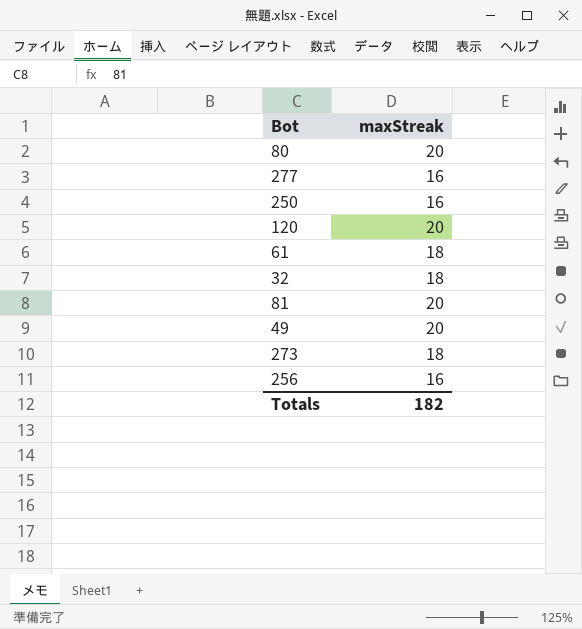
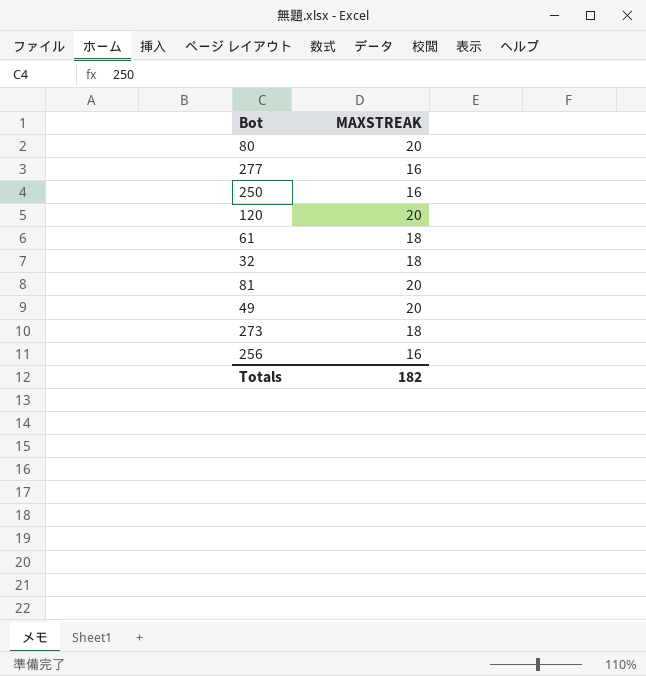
column name: maxStreak -> MAXSTREAK

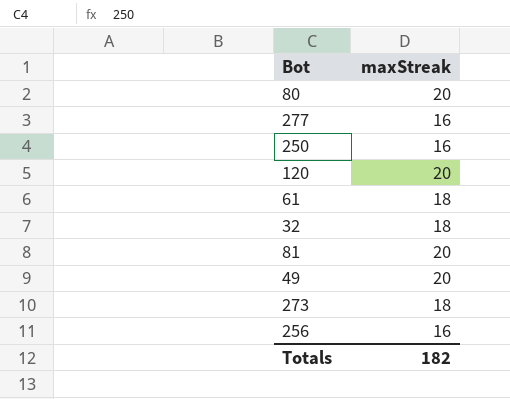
column name: MAXSTREAK -> maxStreak

